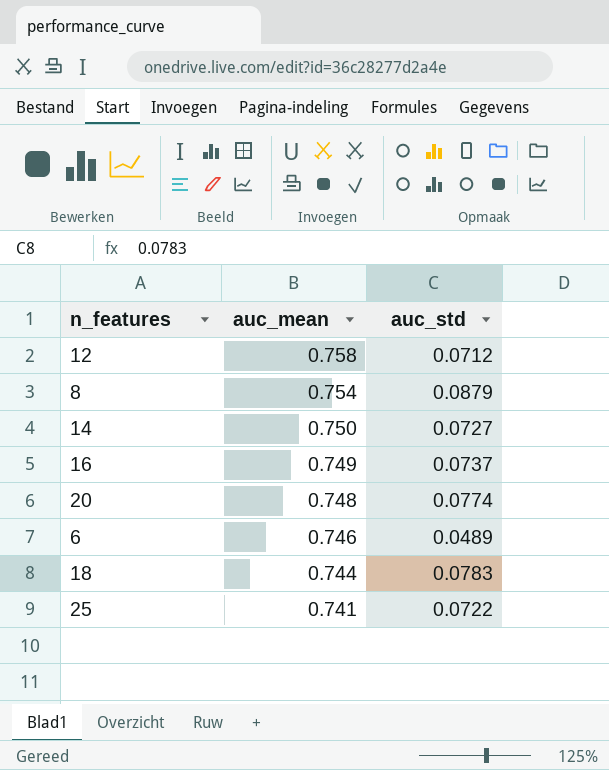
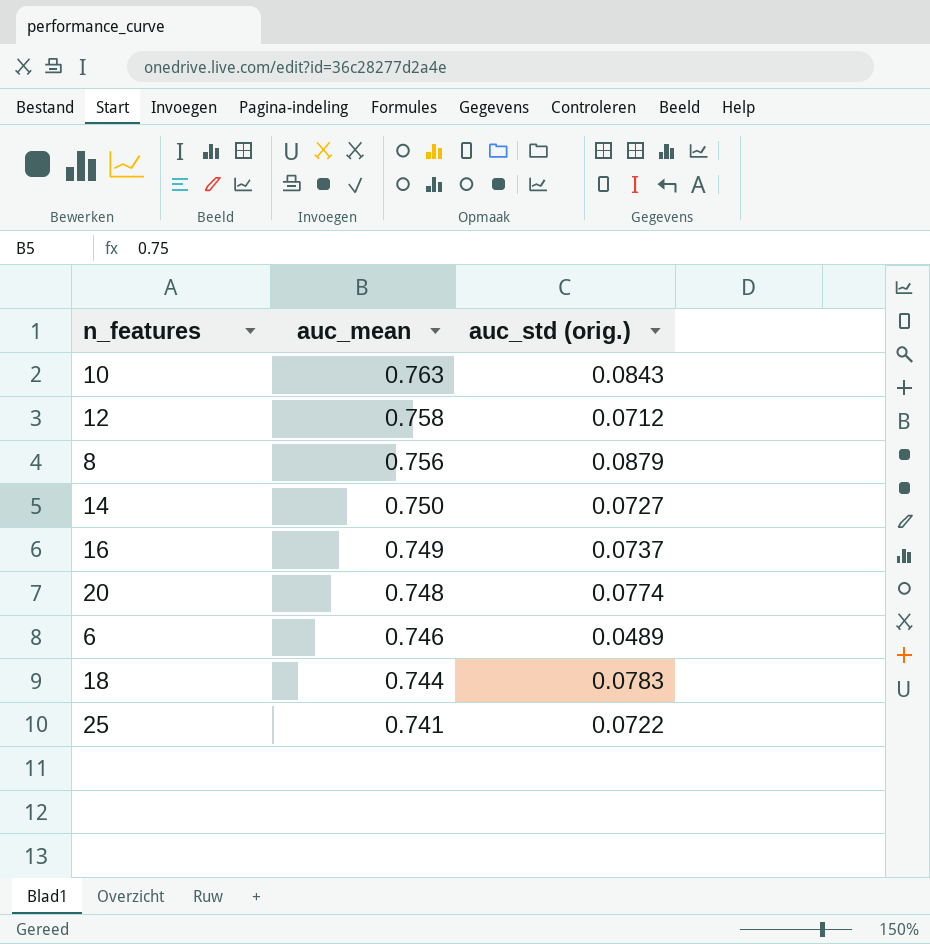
column name: auc_std -> auc_std (orig.)
row 10: none -> 0.763 | 0.0843
8 | auc_mean: 0.754 -> 0.756

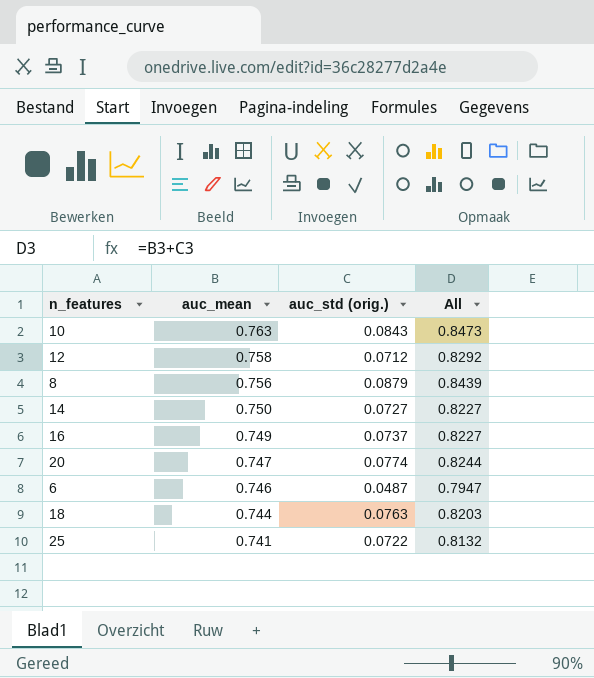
column All | formula: none -> [auc_mean] + [auc_std (orig.)]
20 | auc_mean: 0.748 -> 0.747
6 | auc_std (orig.): 0.0489 -> 0.0487
18 | auc_std (orig.): 0.0783 -> 0.0763

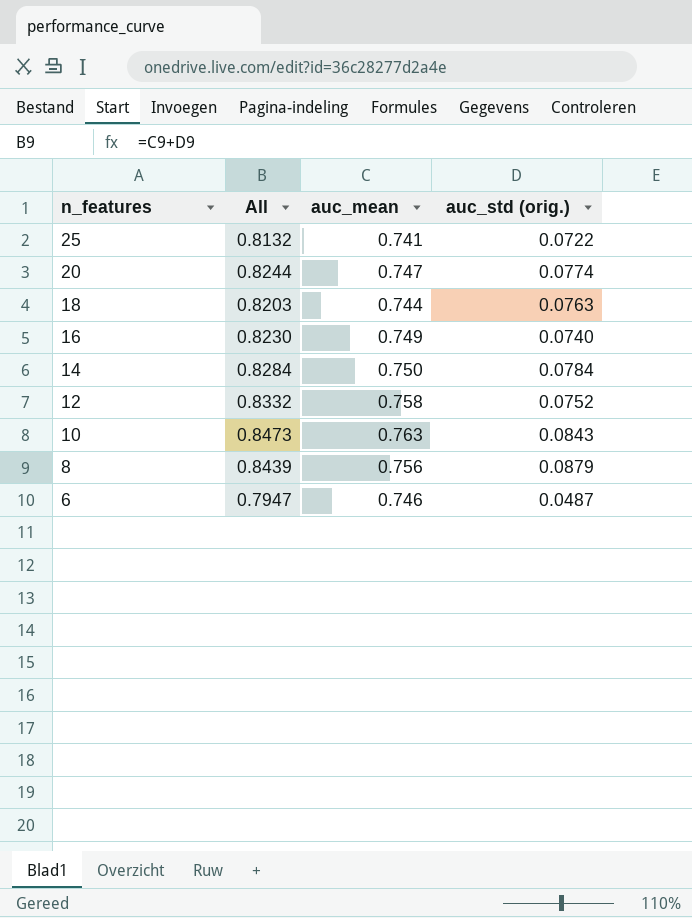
row order: auc_mean descending -> n_features descending
column All | position: 4 -> 2
16 | All: 0.8227 -> 0.8230
16 | auc_std (orig.): 0.0737 -> 0.0740
14 | All: 0.8227 -> 0.8284
14 | auc_std (orig.): 0.0727 -> 0.0784
12 | All: 0.8292 -> 0.8332
12 | auc_std (orig.): 0.0712 -> 0.0752

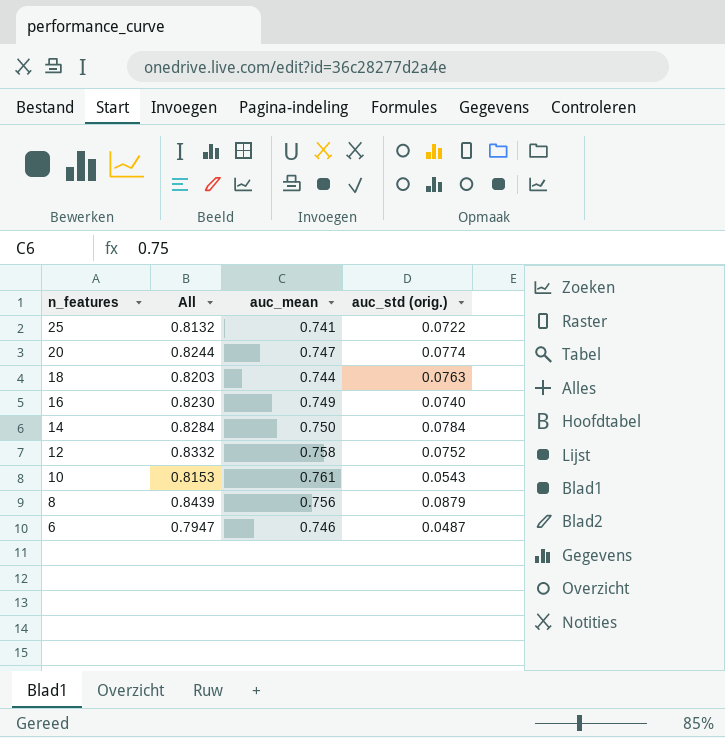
10 | All: 0.8473 -> 0.8153
10 | auc_mean: 0.763 -> 0.761
10 | auc_std (orig.): 0.0843 -> 0.0543

